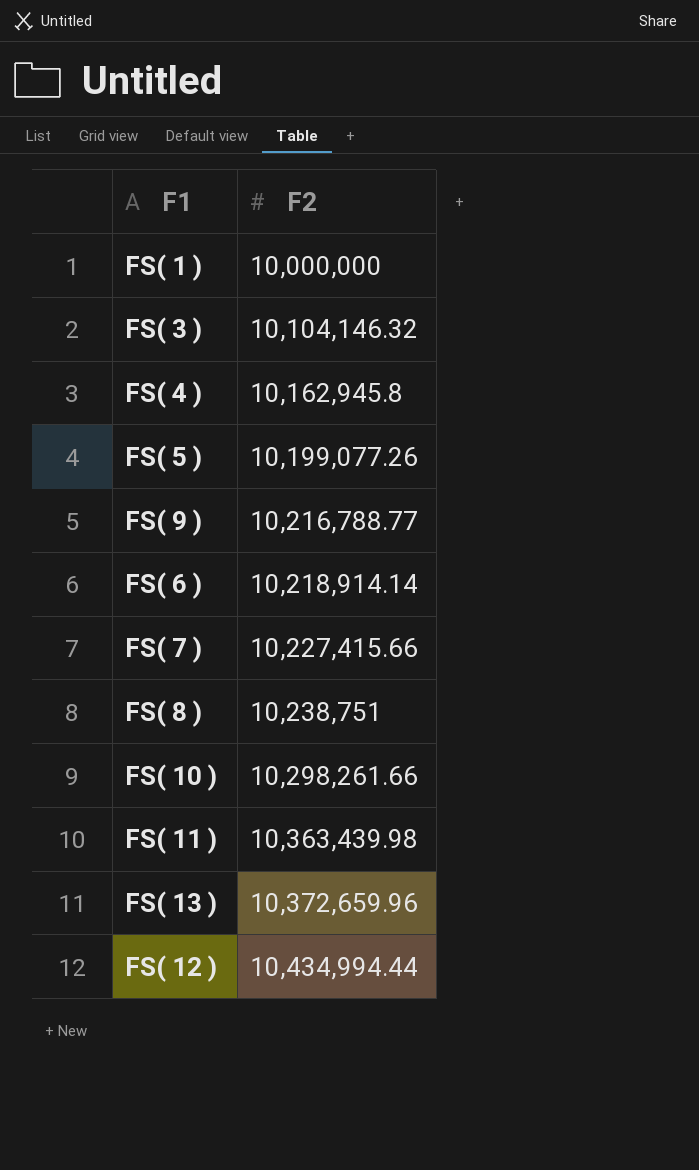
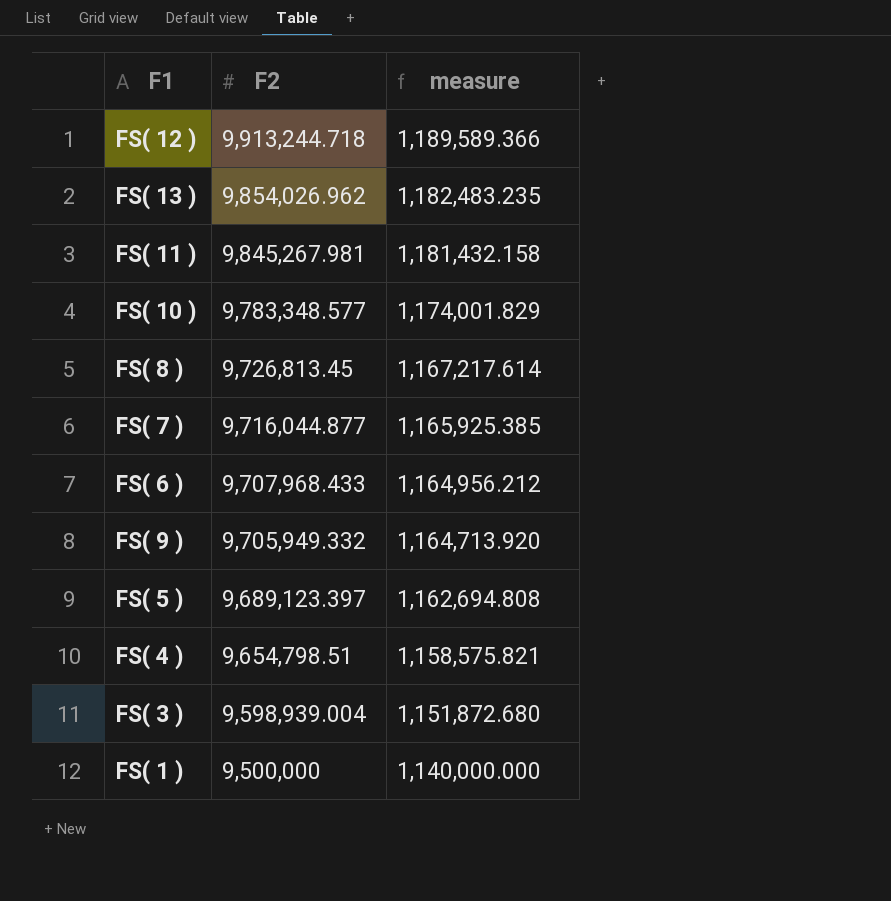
row order: F2 ascending -> F2 descending
column measure | formula: none -> [F2] * 0.12
FS( 12 ) | F2: 10,434,994.44 -> 9,913,244.718
FS( 13 ) | F2: 10,372,659.96 -> 9,854,026.962
FS( 11 ) | F2: 10,363,439.98 -> 9,845,267.981
FS( 10 ) | F2: 10,298,261.66 -> 9,783,348.577
FS( 8 ) | F2: 10,238,751 -> 9,726,813.45
FS( 7 ) | F2: 10,227,415.66 -> 9,716,044.877
FS( 6 ) | F2: 10,218,914.14 -> 9,707,968.433
FS( 9 ) | F2: 10,216,788.77 -> 9,705,949.332
FS( 5 ) | F2: 10,199,077.26 -> 9,689,123.397
FS( 4 ) | F2: 10,162,945.8 -> 9,654,798.51
FS( 3 ) | F2: 10,104,146.32 -> 9,598,939.004
FS( 1 ) | F2: 10,000,000 -> 9,500,000

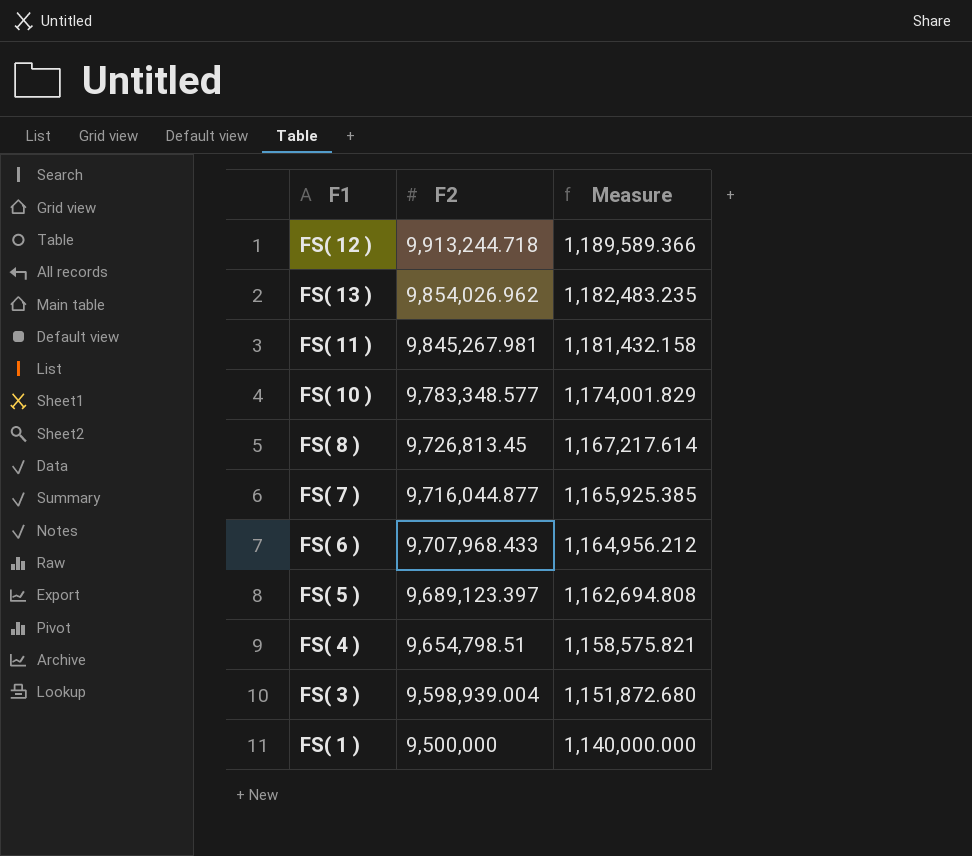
column name: measure -> Measure
row FS( 9 ): 9,705,949.332 | 1,164,713.920 -> none

